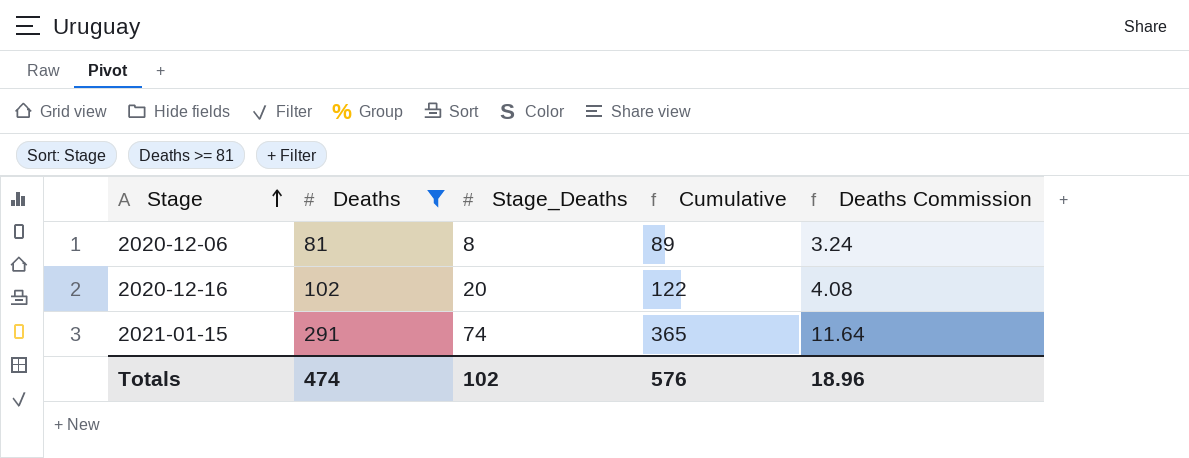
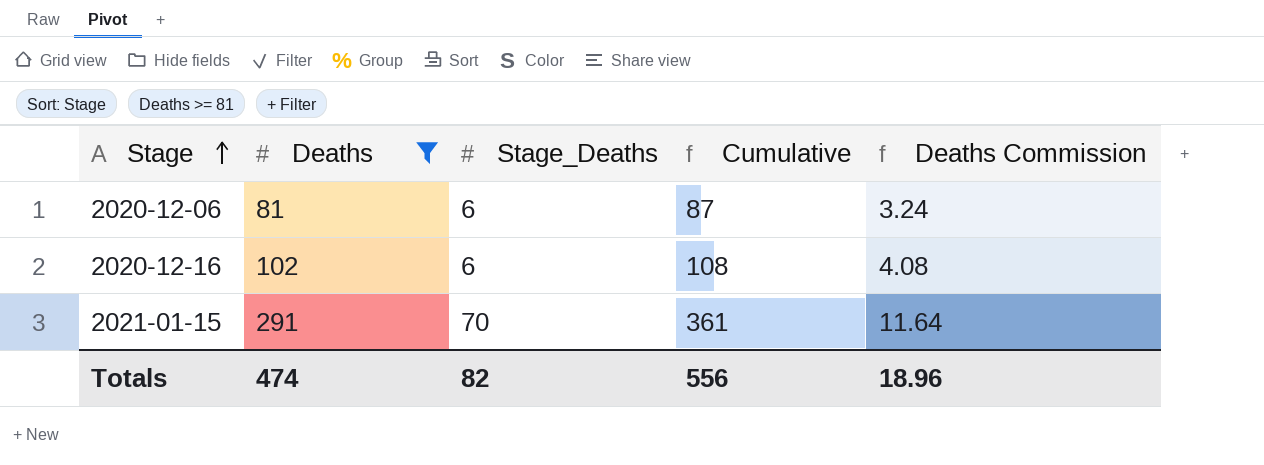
2020-12-06 | Stage_Deaths: 8 -> 6
2020-12-06 | Cumulative: 89 -> 87
2020-12-16 | Stage_Deaths: 20 -> 6
2020-12-16 | Cumulative: 122 -> 108
2021-01-15 | Stage_Deaths: 74 -> 70
2021-01-15 | Cumulative: 365 -> 361
Totals | Stage_Deaths: 102 -> 82
Totals | Cumulative: 576 -> 556

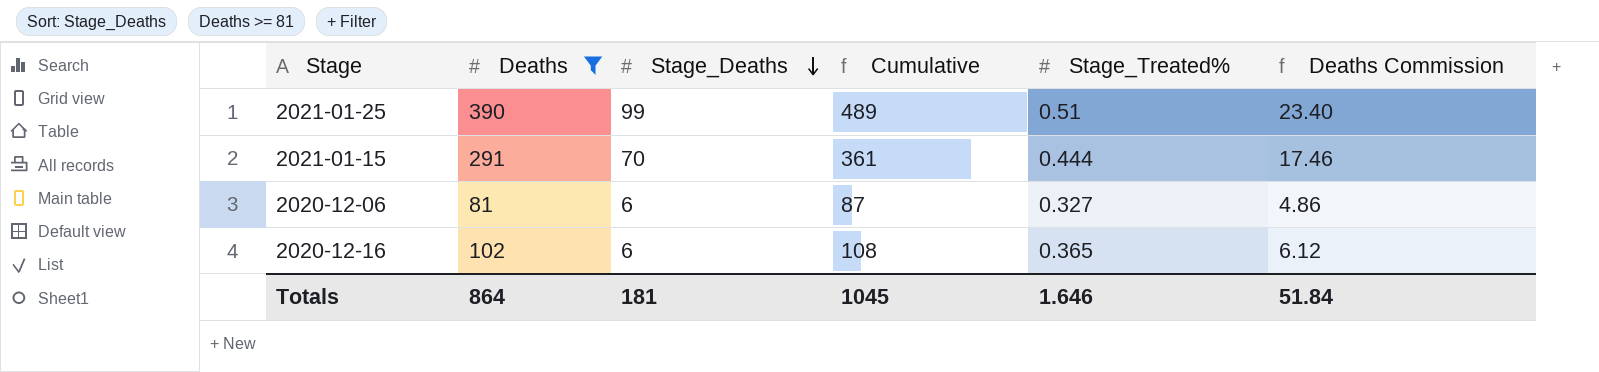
row order: Stage ascending -> Stage_Deaths descending
column Stage_Treated% | position: none -> 5
column Deaths Commission | formula: [Deaths] * 0.04 -> [Deaths] * 0.06
row 2021-01-25: none -> 390 | 99 | 489 | 0.51 | 23.40
Totals | Deaths: 474 -> 864
Totals | Stage_Deaths: 82 -> 181
Totals | Cumulative: 556 -> 1045
Totals | Deaths Commission: 18.96 -> 51.84

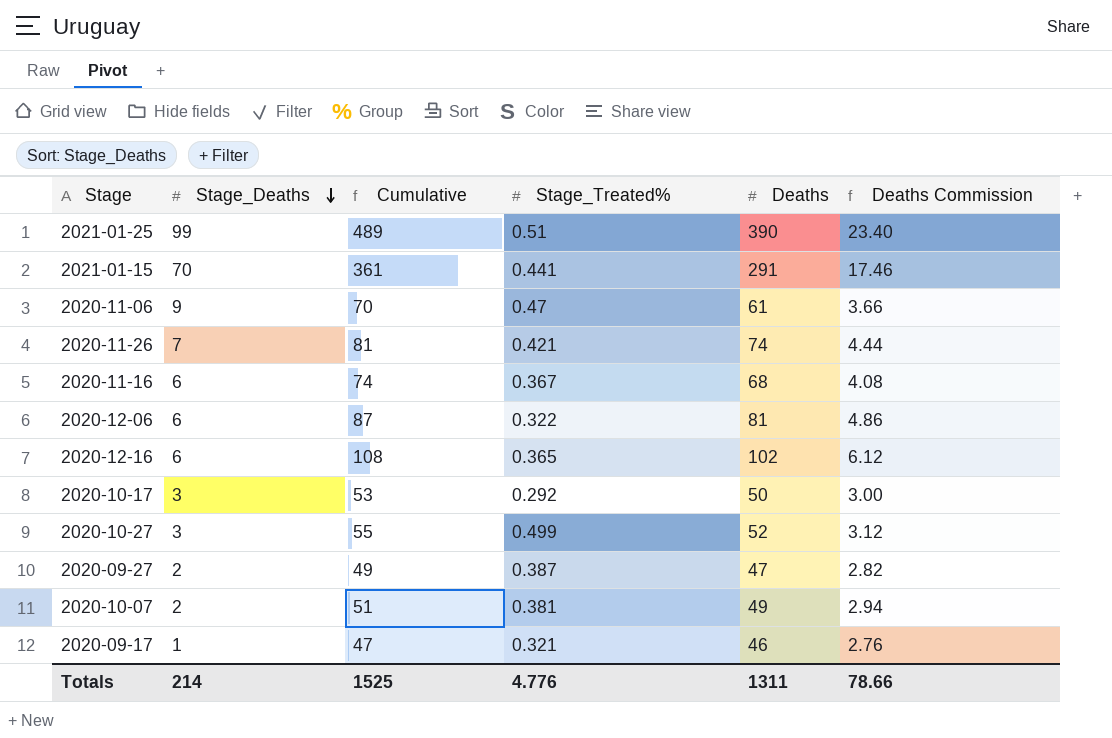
filter: Deaths >= 81 -> none
column Deaths | position: 2 -> 5
2021-01-15 | Stage_Treated%: 0.444 -> 0.441
2020-12-06 | Stage_Treated%: 0.327 -> 0.322
Totals | Stage_Deaths: 181 -> 214
Totals | Cumulative: 1045 -> 1525
Totals | Stage_Treated%: 1.646 -> 4.776
Totals | Deaths: 864 -> 1311
Totals | Deaths Commission: 51.84 -> 78.66

